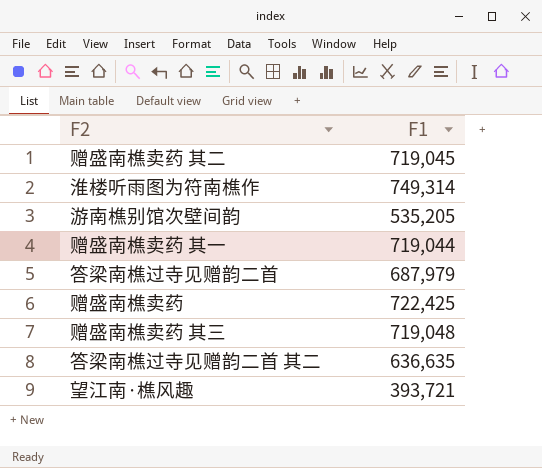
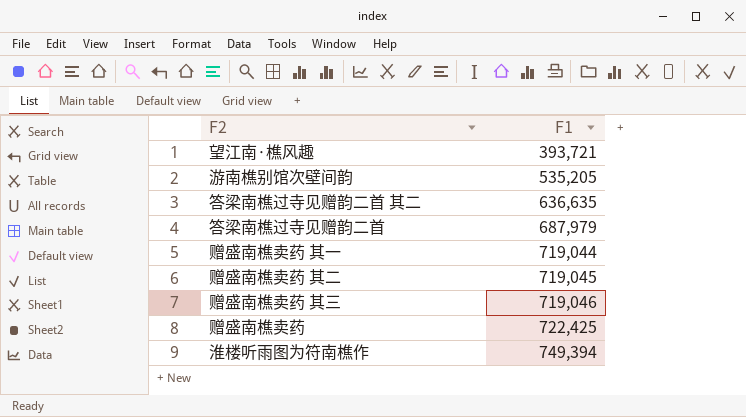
row order: none -> F1 ascending
赠盛南樵卖药 其三 | F1: 719,048 -> 719,046
淮楼听雨图为符南樵作 | F1: 749,314 -> 749,394

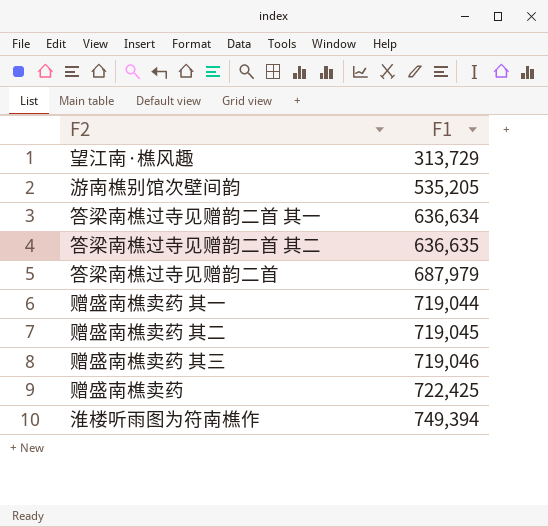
望江南·樵风趣 | F1: 393,721 -> 313,729
row 答梁南樵过寺见赠韵二首 其一: none -> 636,634

